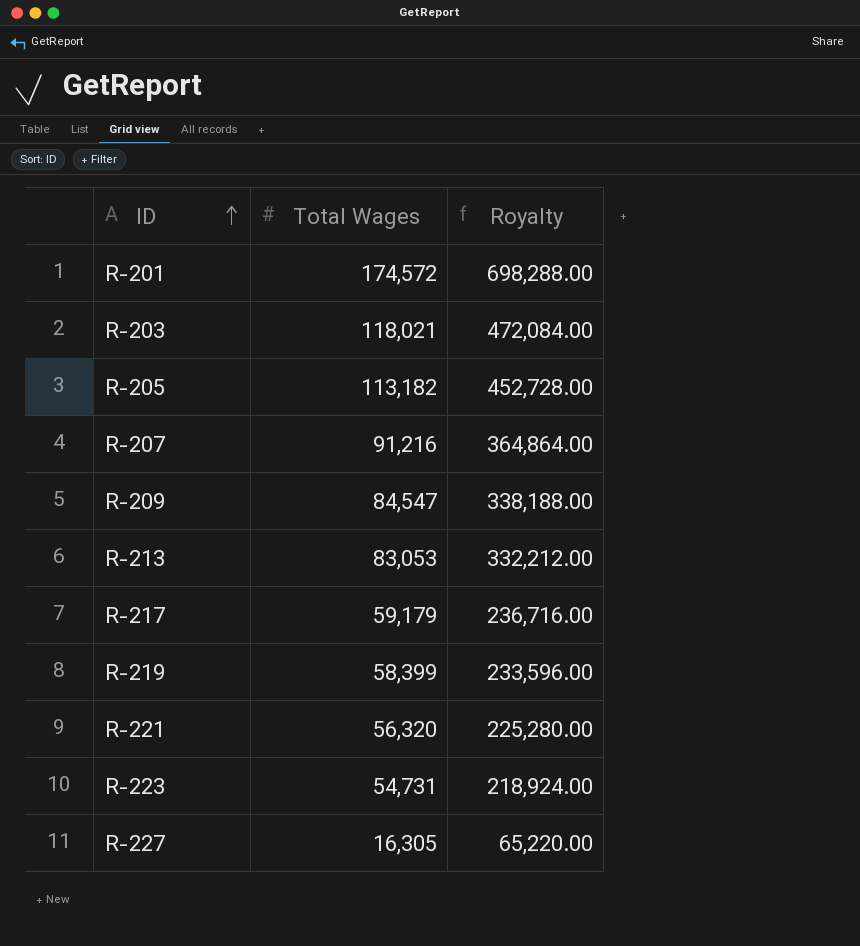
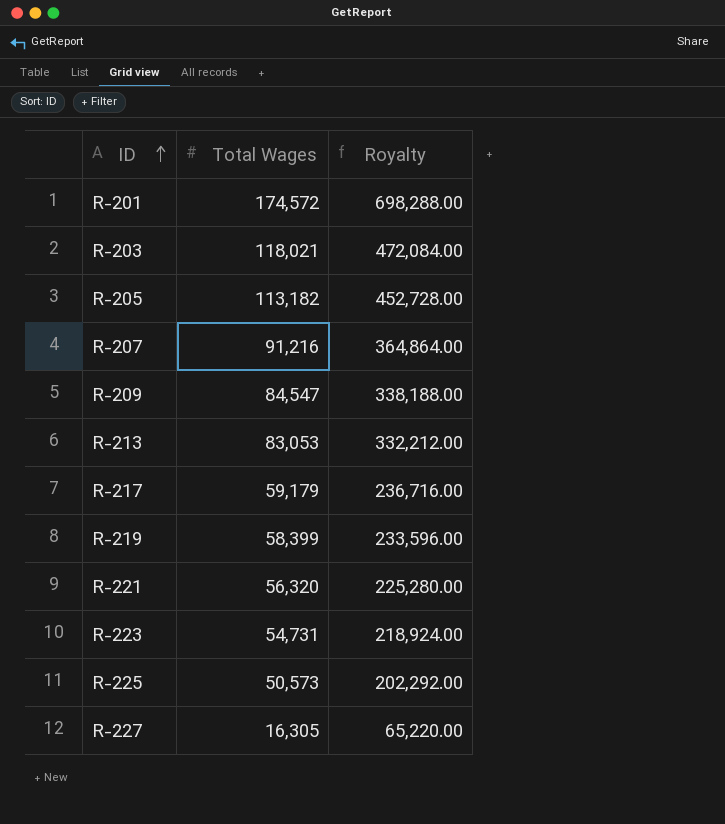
row R-225: none -> 50,573 | 202,292.00

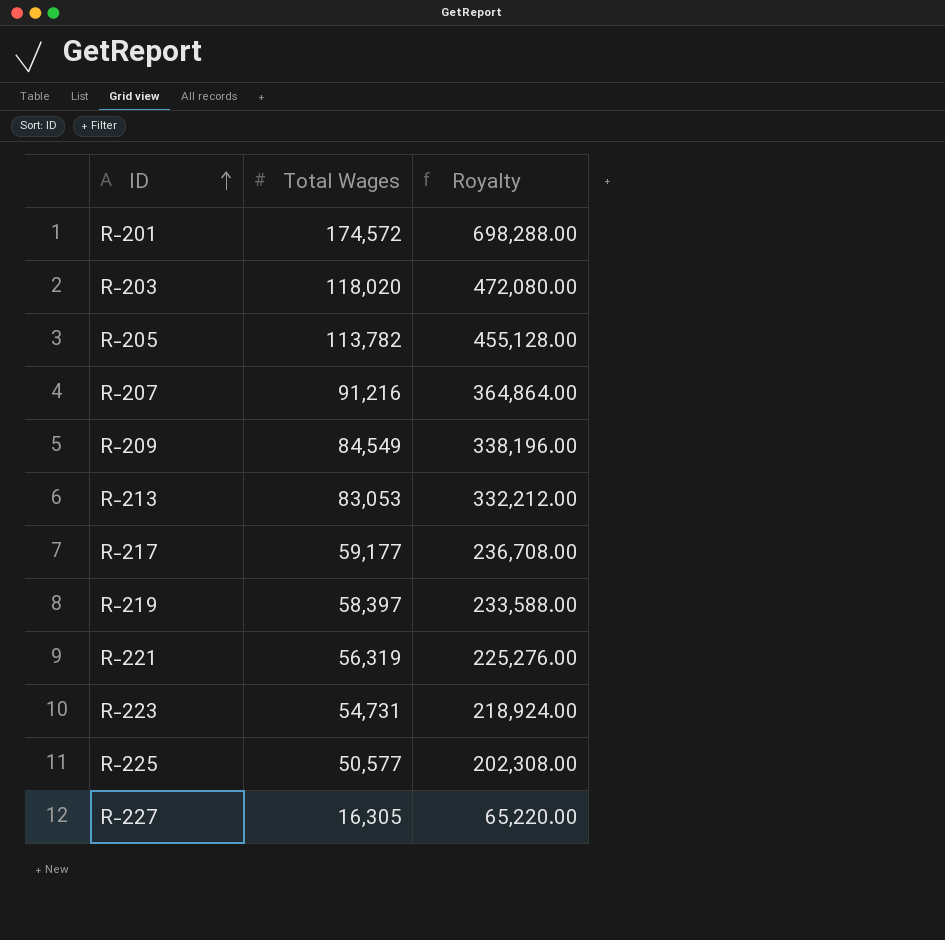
R-203 | Total Wages: 118,021 -> 118,020
R-203 | Royalty: 472,084.00 -> 472,080.00
R-205 | Total Wages: 113,182 -> 113,782
R-205 | Royalty: 452,728.00 -> 455,128.00
R-209 | Total Wages: 84,547 -> 84,549
R-209 | Royalty: 338,188.00 -> 338,196.00
R-217 | Total Wages: 59,179 -> 59,177
R-217 | Royalty: 236,716.00 -> 236,708.00
R-219 | Total Wages: 58,399 -> 58,397
R-219 | Royalty: 233,596.00 -> 233,588.00
R-221 | Total Wages: 56,320 -> 56,319
R-221 | Royalty: 225,280.00 -> 225,276.00
R-225 | Total Wages: 50,573 -> 50,577
R-225 | Royalty: 202,292.00 -> 202,308.00

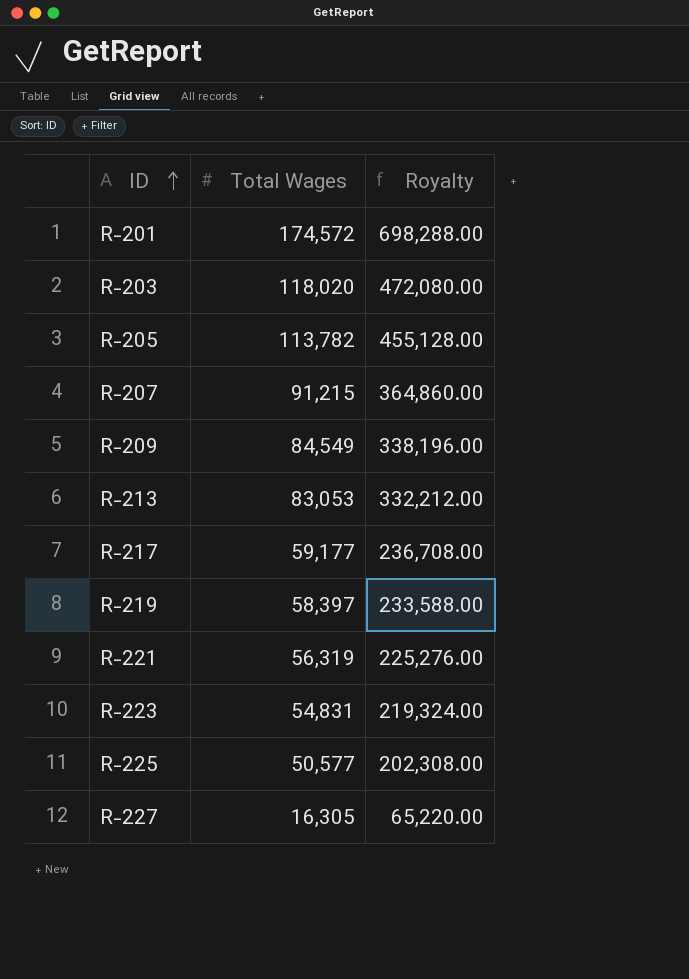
R-207 | Total Wages: 91,216 -> 91,215
R-207 | Royalty: 364,864.00 -> 364,860.00
R-223 | Total Wages: 54,731 -> 54,831
R-223 | Royalty: 218,924.00 -> 219,324.00

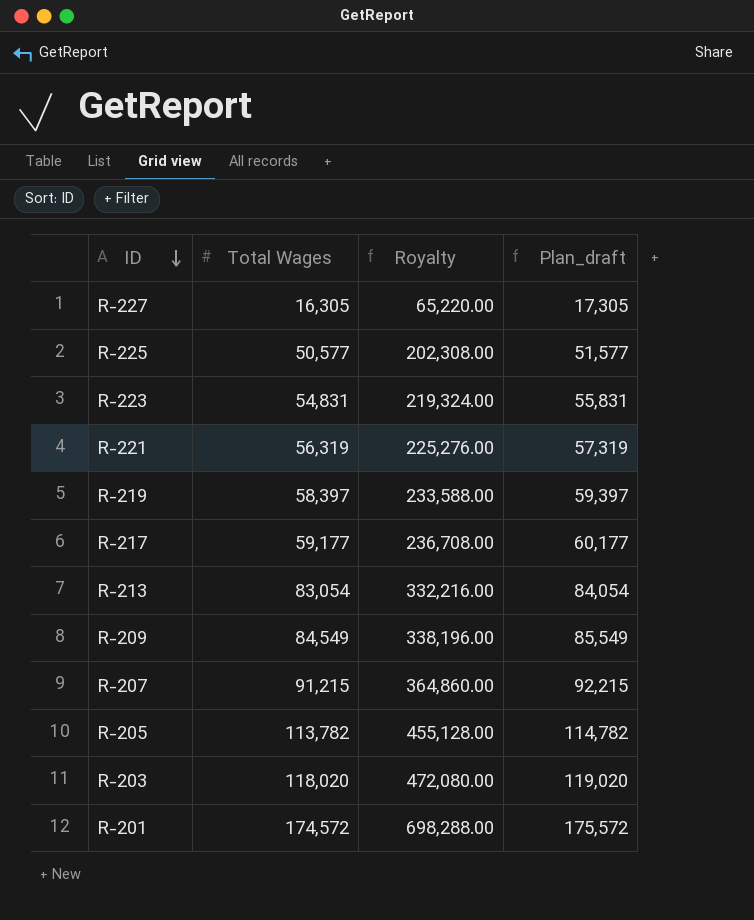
row order: ID ascending -> ID descending
column Plan_draft | formula: none -> [Total Wages] + 1000
R-213 | Total Wages: 83,053 -> 83,054
R-213 | Royalty: 332,212.00 -> 332,216.00

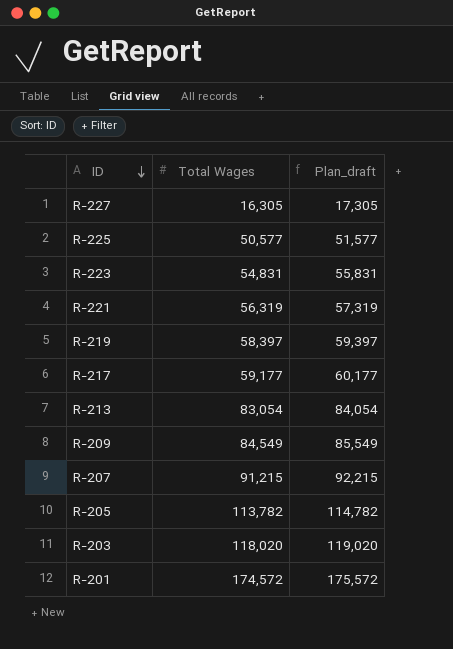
column Royalty | formula: [Total Wages] * 4 -> none

